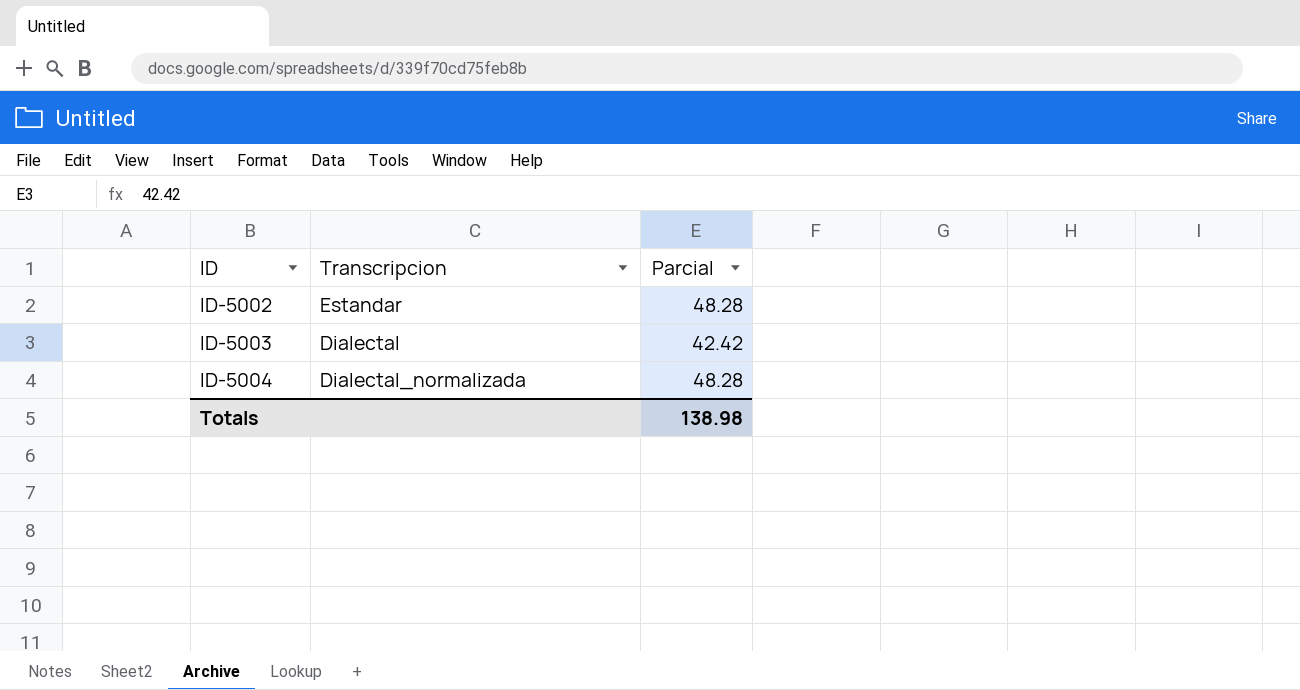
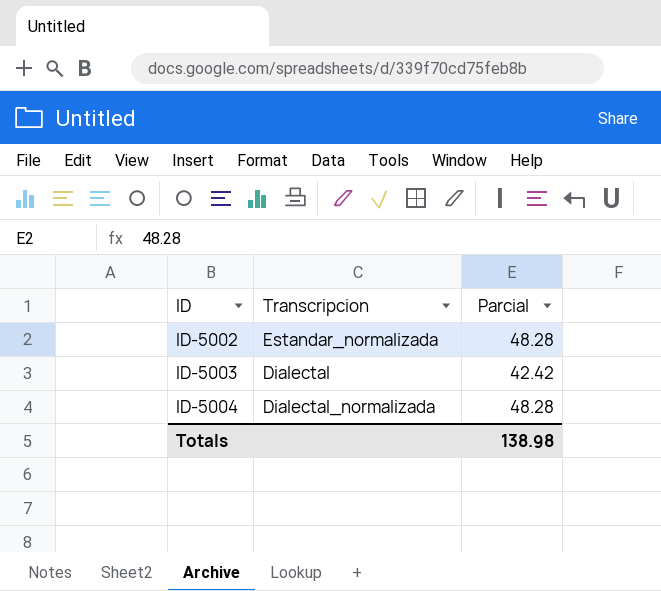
ID-5002 | Transcripcion: Estandar -> Estandar_normalizada

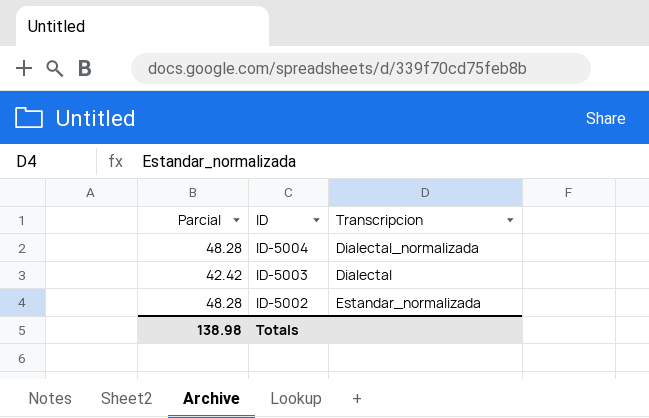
row order: ID ascending -> ID descending
column Parcial | position: 3 -> 1

